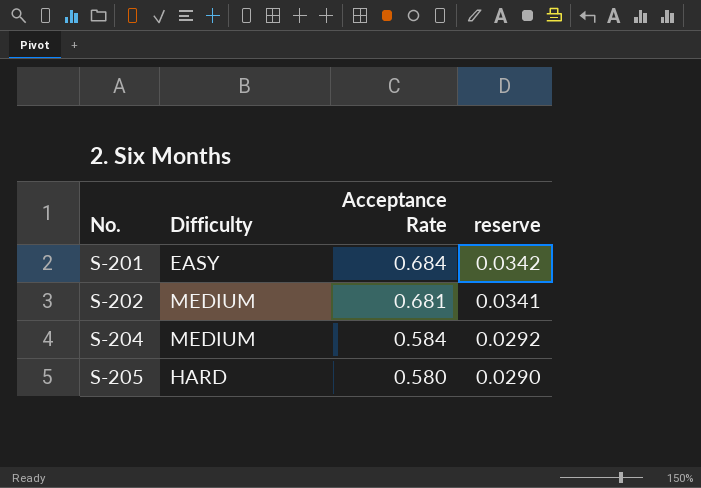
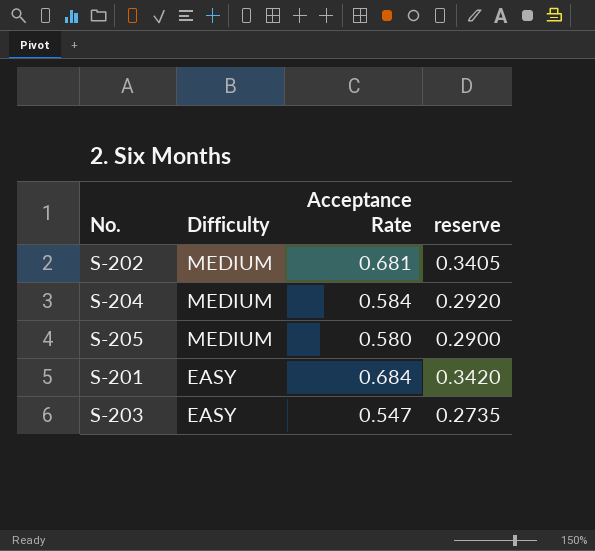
row order: No. ascending -> Difficulty descending
column reserve | formula: [Acceptance Rate] * 0.05 -> [Acceptance Rate] * 0.5
S-205 | Difficulty: HARD -> MEDIUM
row S-203: none -> EASY | 0.547 | 0.2735

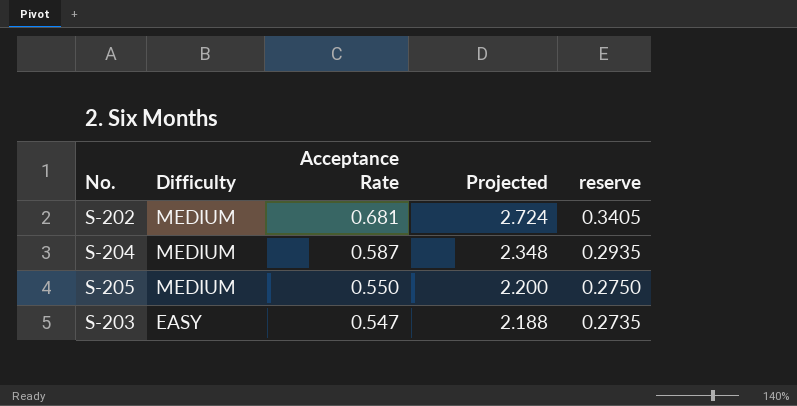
column Projected | formula: none -> [Acceptance Rate] * 4
row S-201: EASY | 0.684 | 0.3420 -> none
S-204 | Acceptance Rate: 0.584 -> 0.587
S-204 | reserve: 0.2920 -> 0.2935
S-205 | Acceptance Rate: 0.580 -> 0.550
S-205 | reserve: 0.2900 -> 0.2750

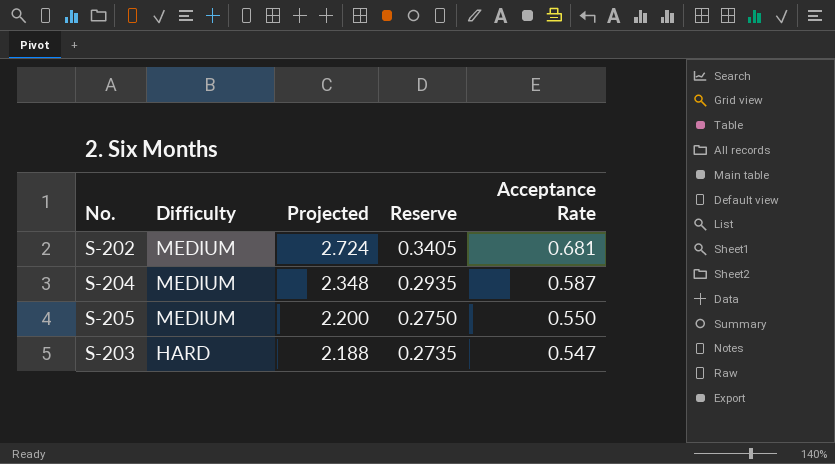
column name: reserve -> Reserve
column Acceptance Rate | position: 3 -> 5
S-203 | Difficulty: EASY -> HARD

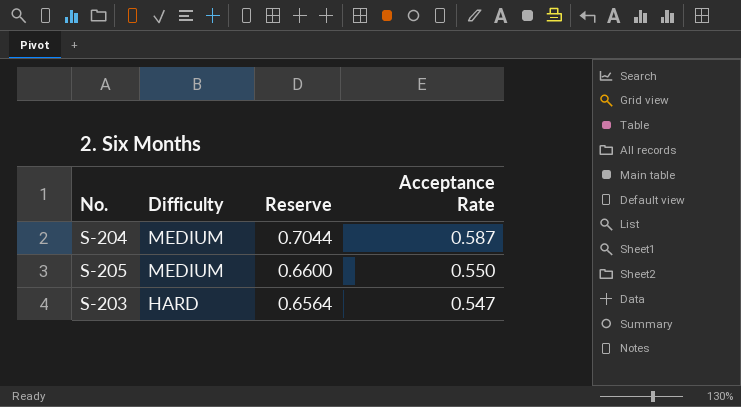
column Projected | formula: [Acceptance Rate] * 4 -> none
column Reserve | formula: [Acceptance Rate] * 0.5 -> [Acceptance Rate] * 1.2
row S-202: MEDIUM | 2.724 | 0.3405 | 0.681 -> none

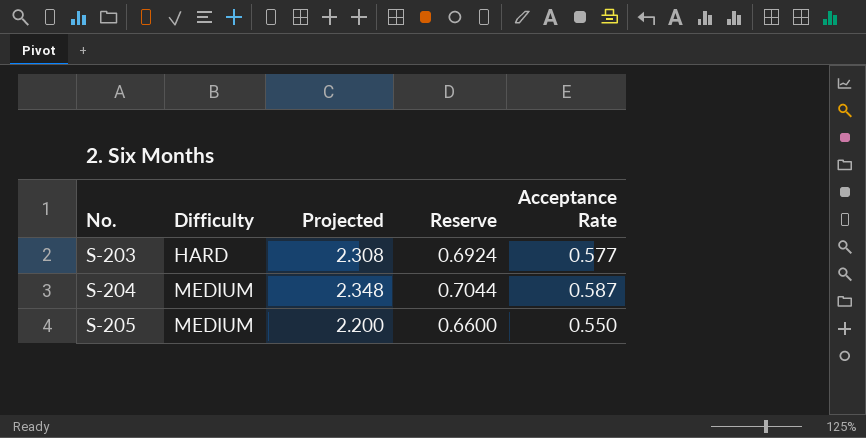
row order: Difficulty descending -> No. ascending
column Projected | formula: none -> [Acceptance Rate] * 4
S-203 | Reserve: 0.6564 -> 0.6924
S-203 | Acceptance Rate: 0.547 -> 0.577

